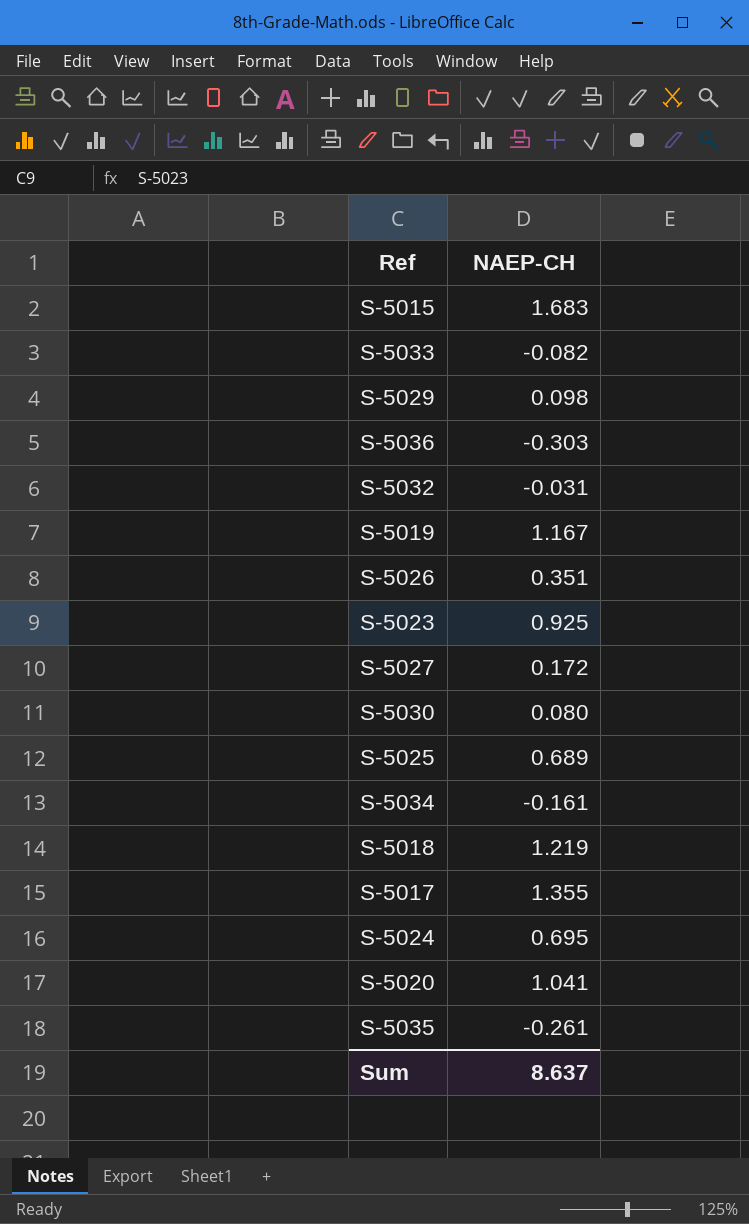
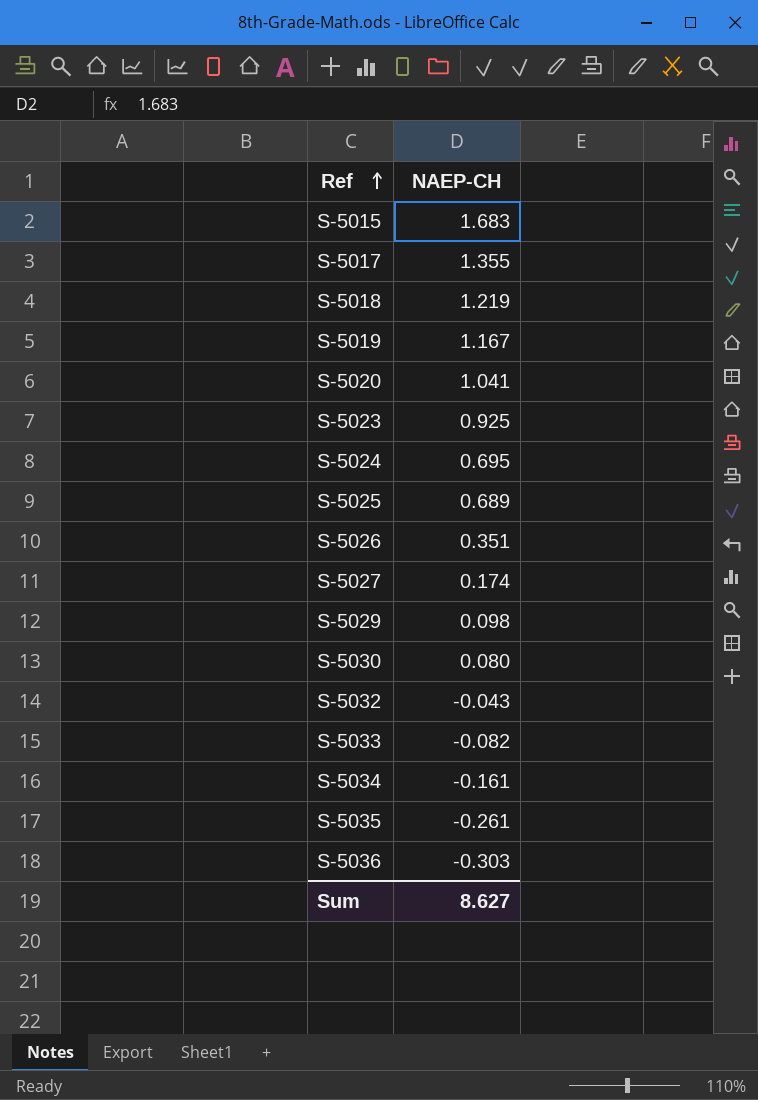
row order: none -> Ref ascending
S-5027 | NAEP-CH: 0.172 -> 0.174
S-5032 | NAEP-CH: -0.031 -> -0.043
Sum | NAEP-CH: 8.637 -> 8.627

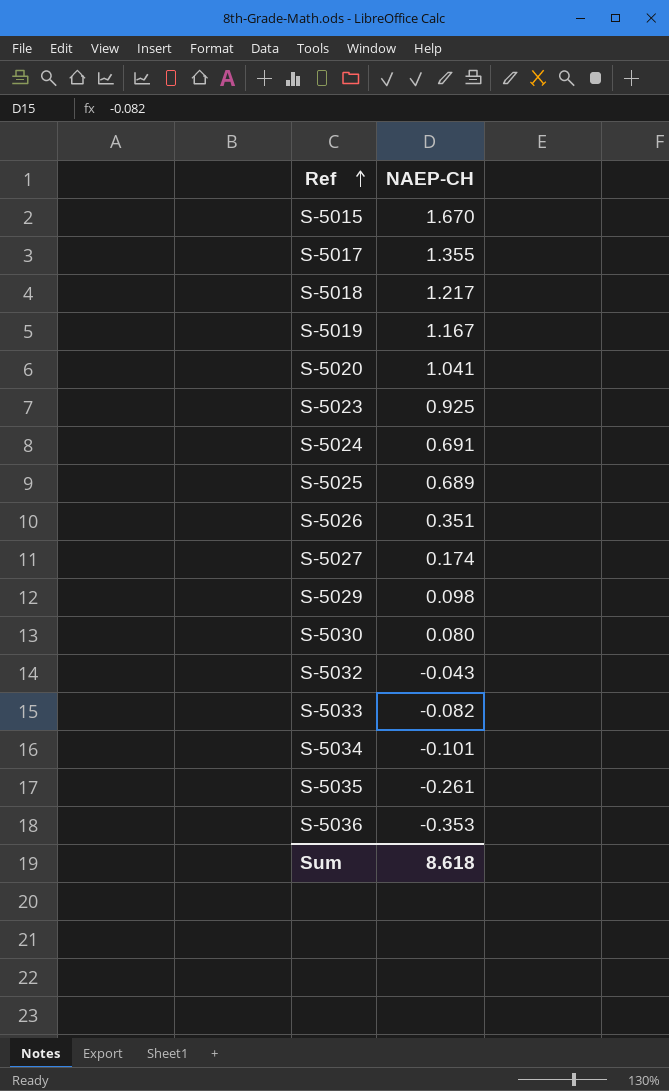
S-5015 | NAEP-CH: 1.683 -> 1.670
S-5018 | NAEP-CH: 1.219 -> 1.217
S-5024 | NAEP-CH: 0.695 -> 0.691
S-5034 | NAEP-CH: -0.161 -> -0.101
S-5036 | NAEP-CH: -0.303 -> -0.353
Sum | NAEP-CH: 8.627 -> 8.618

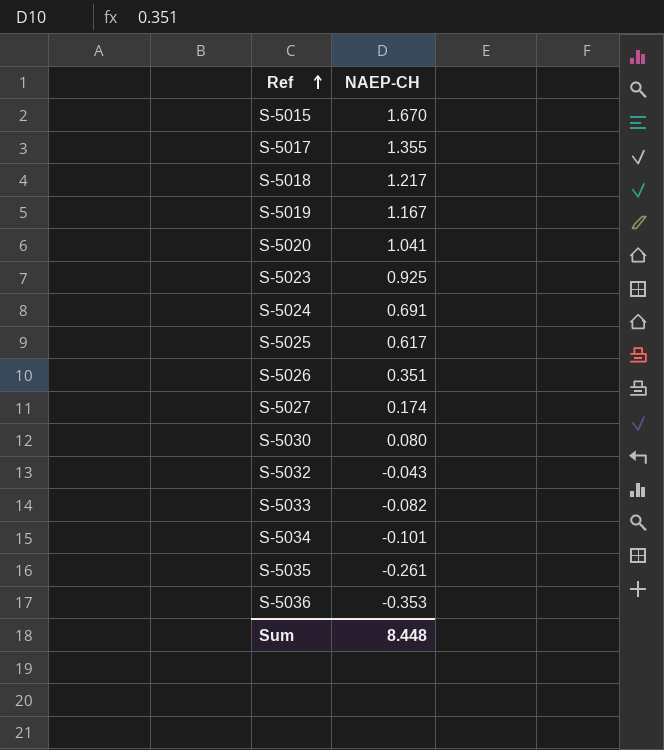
row S-5029: 0.098 -> none
S-5025 | NAEP-CH: 0.689 -> 0.617
Sum | NAEP-CH: 8.618 -> 8.448

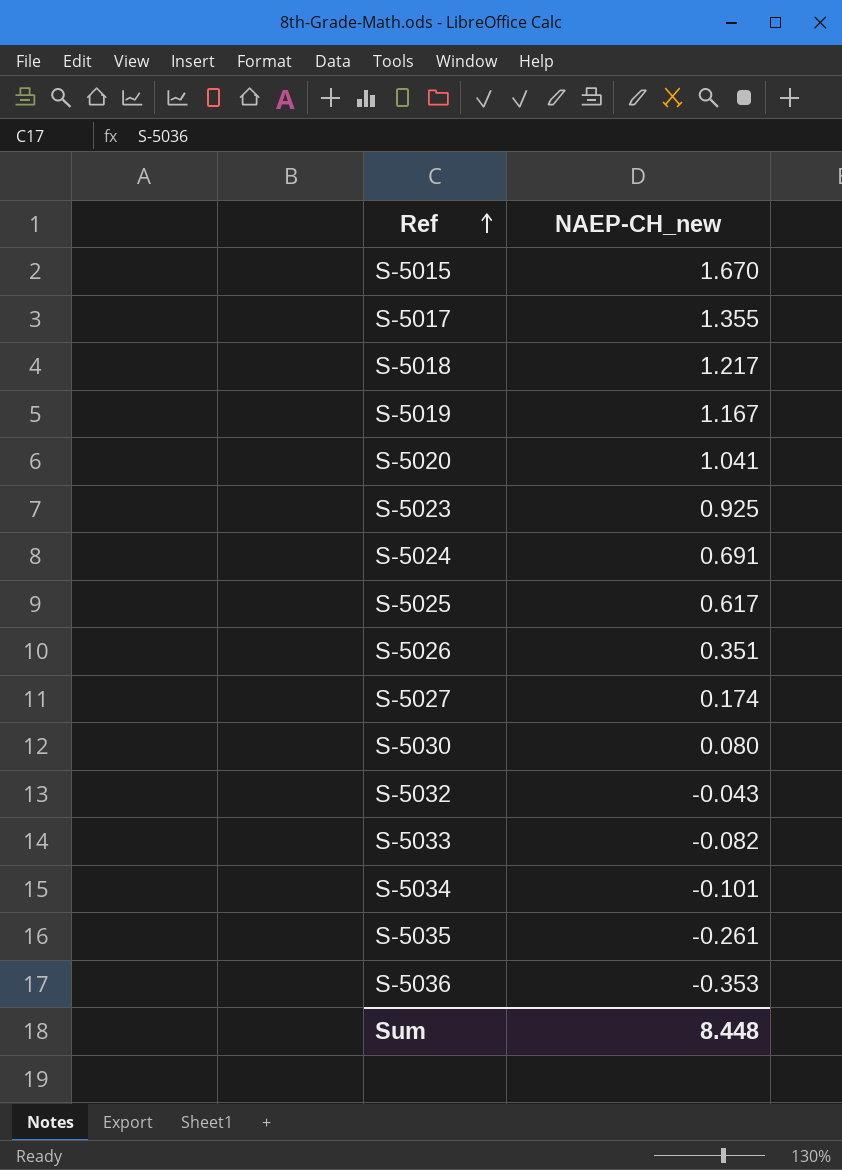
column name: NAEP-CH -> NAEP-CH_new

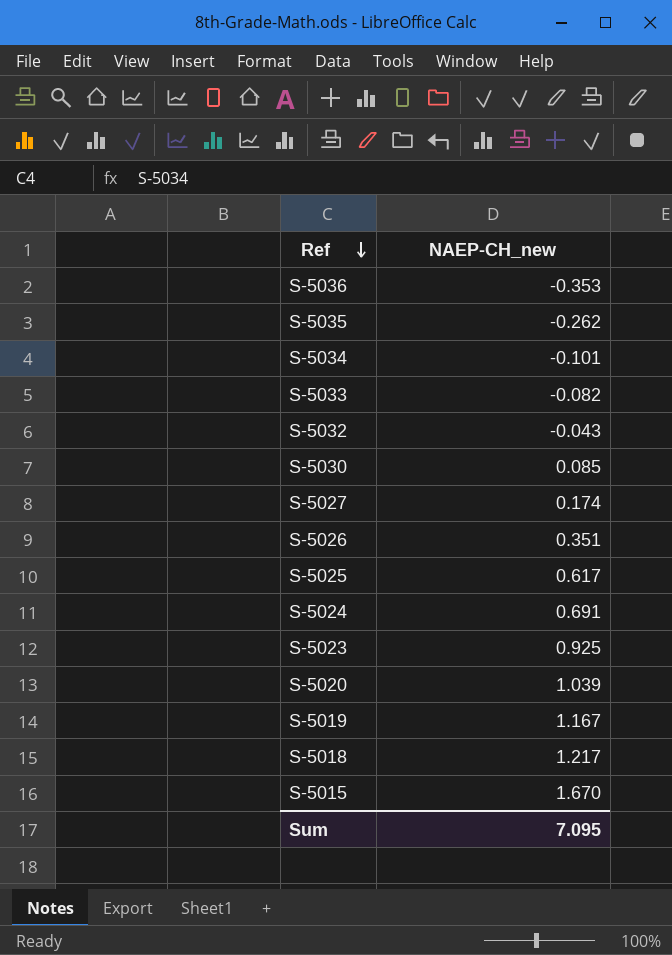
row order: Ref ascending -> Ref descending
row S-5017: 1.355 -> none
S-5035 | NAEP-CH_new: -0.261 -> -0.262
S-5030 | NAEP-CH_new: 0.080 -> 0.085
S-5020 | NAEP-CH_new: 1.041 -> 1.039
Sum | NAEP-CH_new: 8.448 -> 7.095

